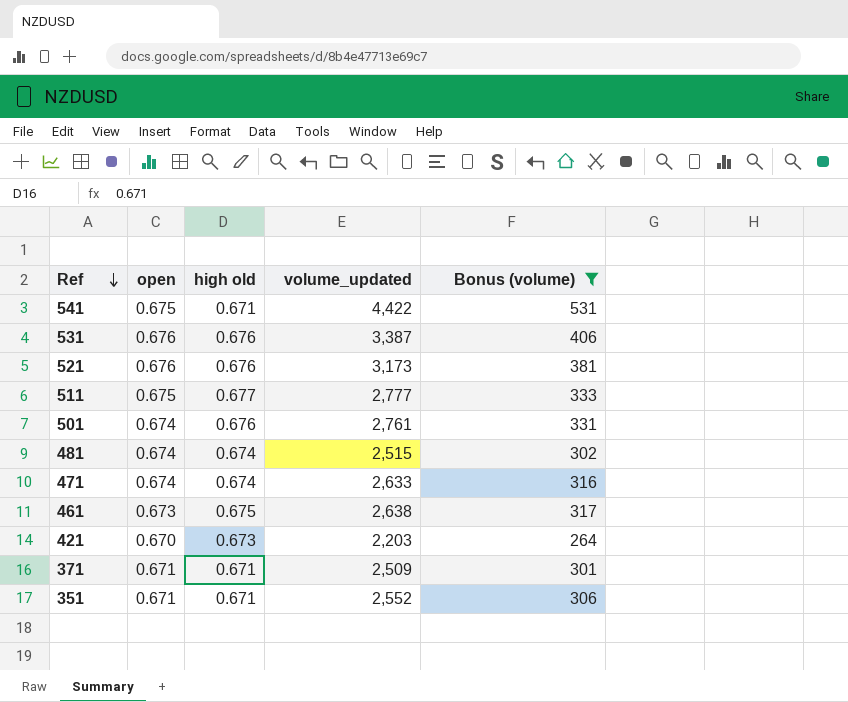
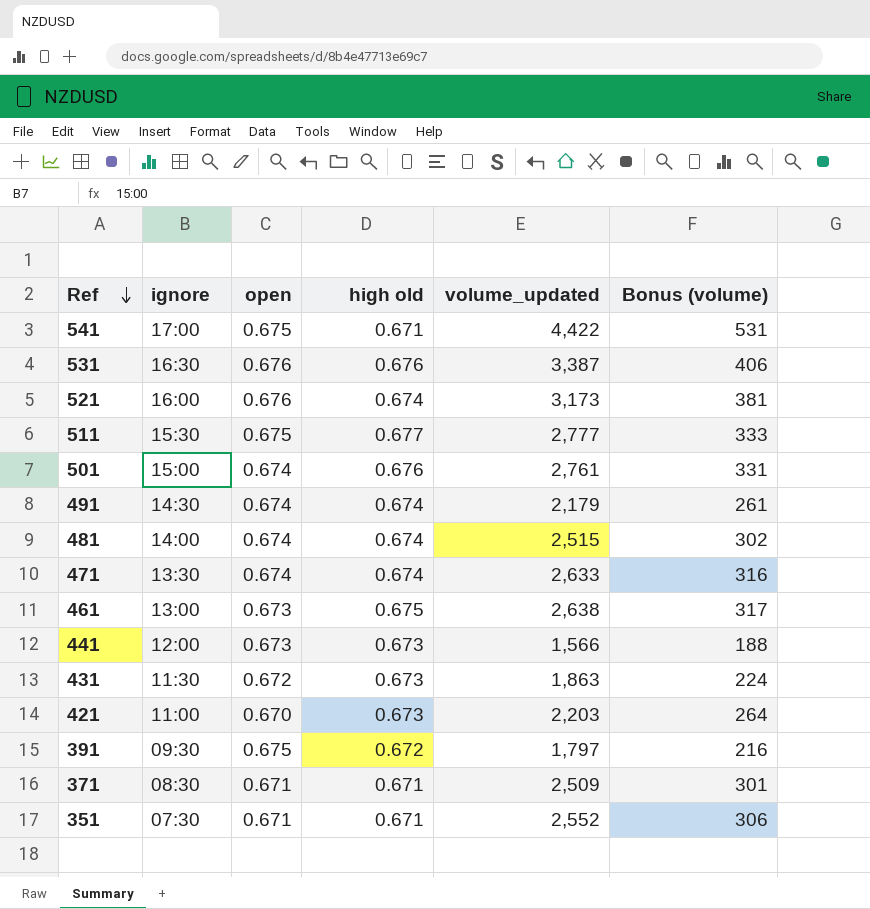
filter: Bonus (volume) >= 264 -> none
column ignore | position: none -> 2
521 | high old: 0.676 -> 0.674

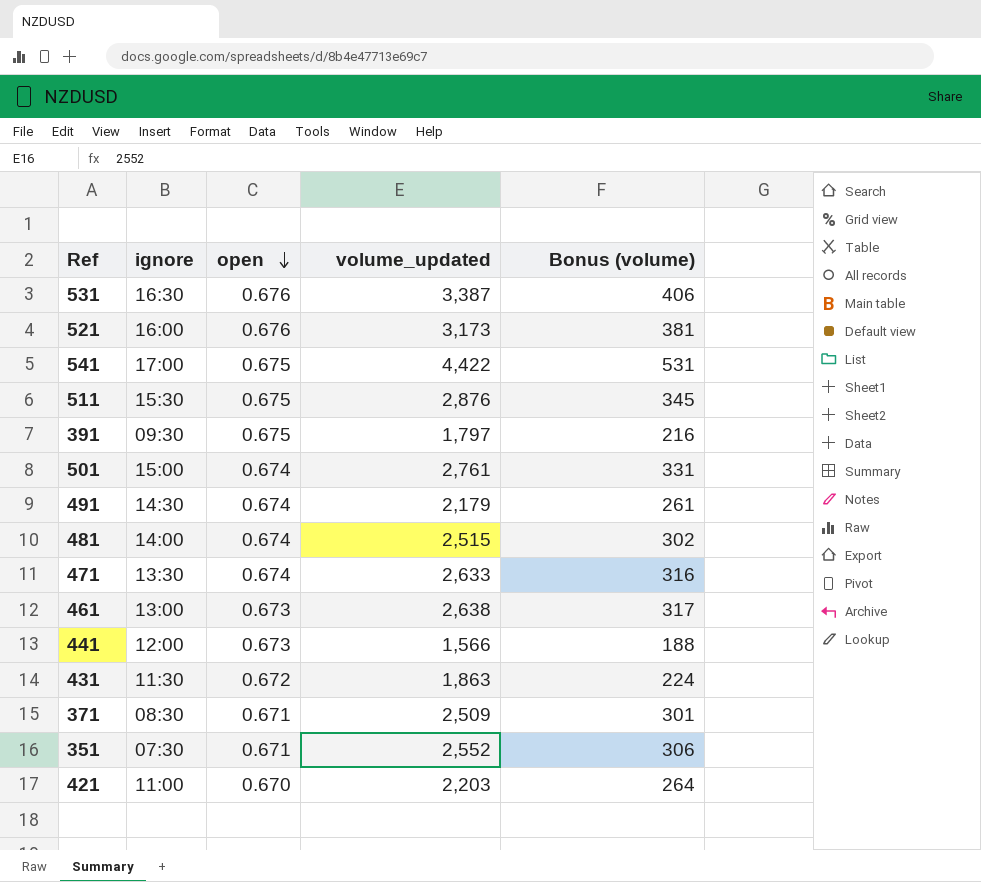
row order: Ref descending -> open descending
column high old | position: 4 -> none
511 | volume_updated: 2,777 -> 2,876
511 | Bonus (volume): 333 -> 345

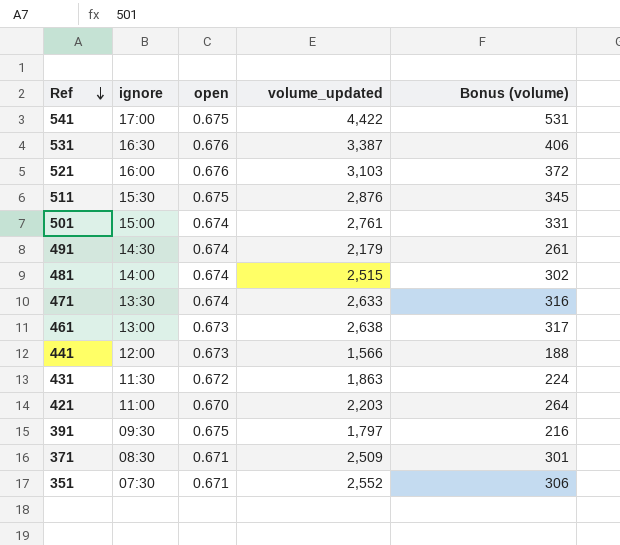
row order: open descending -> Ref descending
521 | volume_updated: 3,173 -> 3,103
521 | Bonus (volume): 381 -> 372

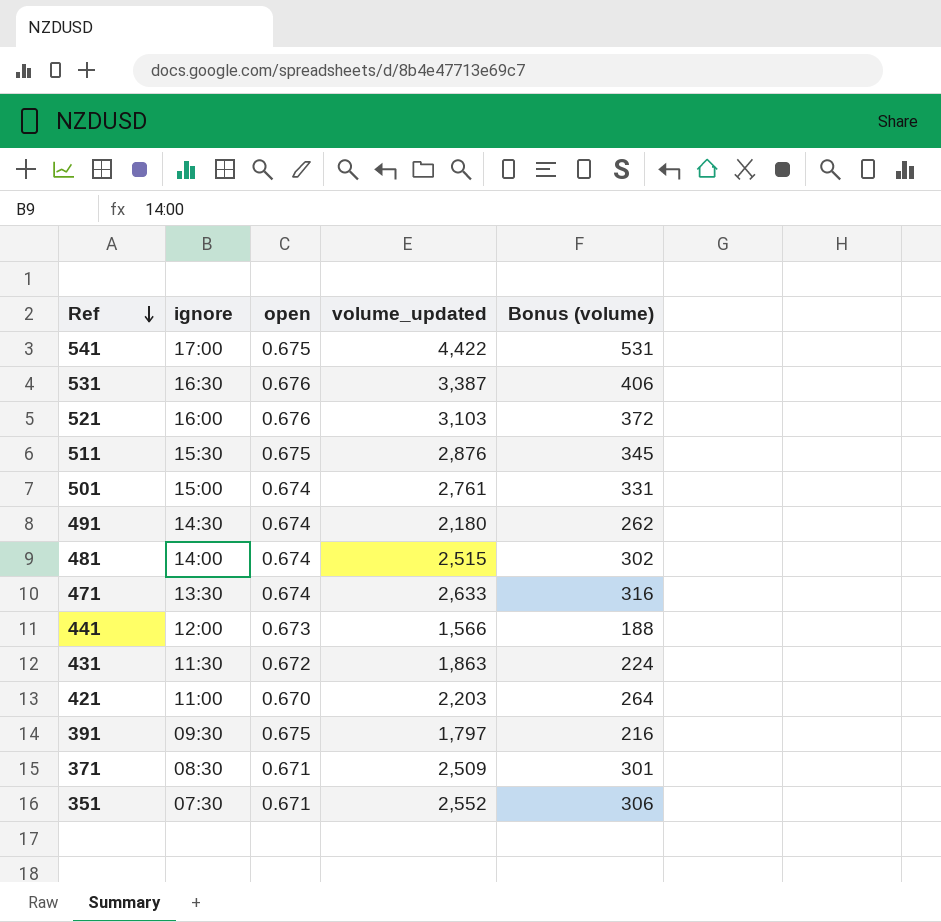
row 461: 13:00 | 0.673 | 2,638 | 317 -> none
491 | volume_updated: 2,179 -> 2,180
491 | Bonus (volume): 261 -> 262

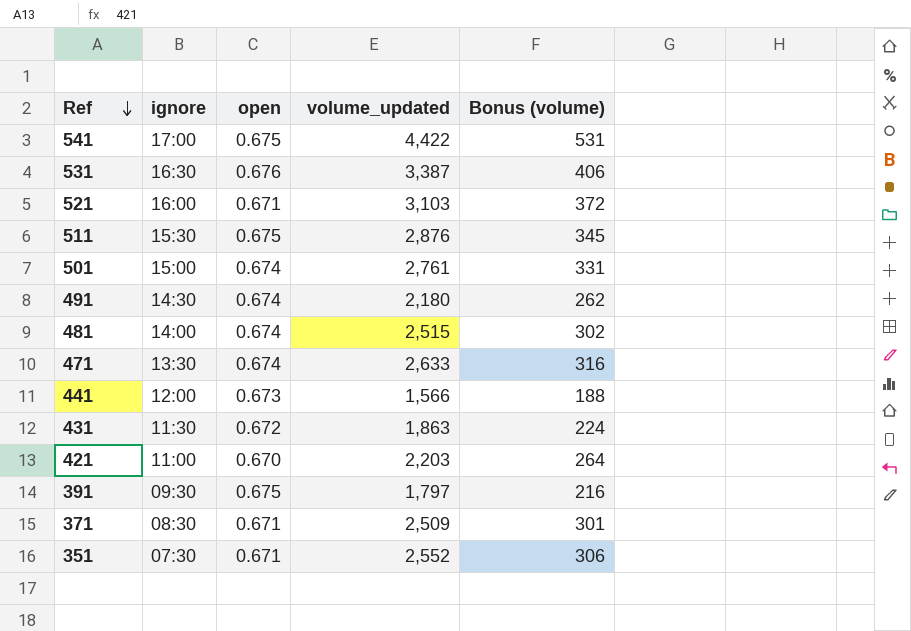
521 | open: 0.676 -> 0.671

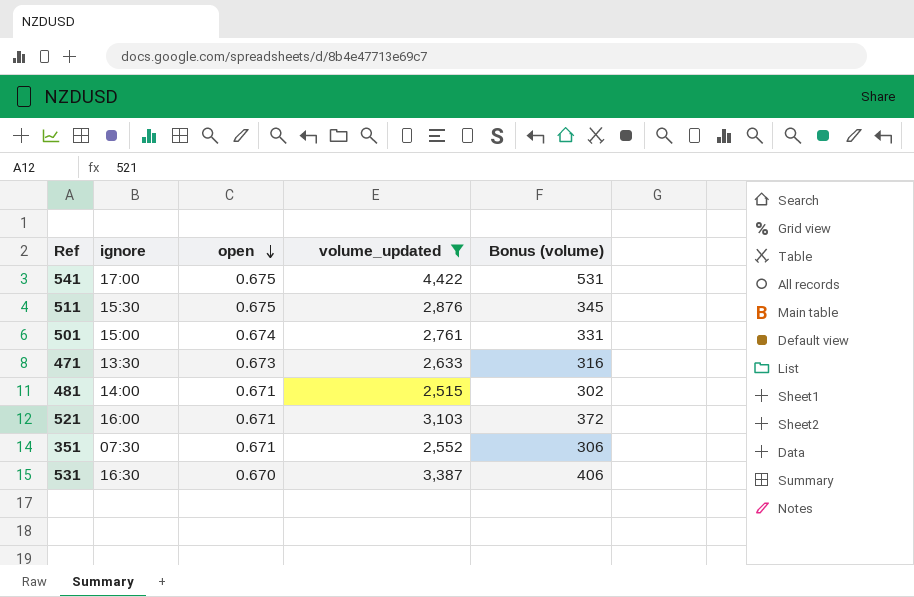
filter: none -> volume_updated >= 2,515
row order: Ref descending -> open descending
471 | open: 0.674 -> 0.673
481 | open: 0.674 -> 0.671
531 | open: 0.676 -> 0.670

